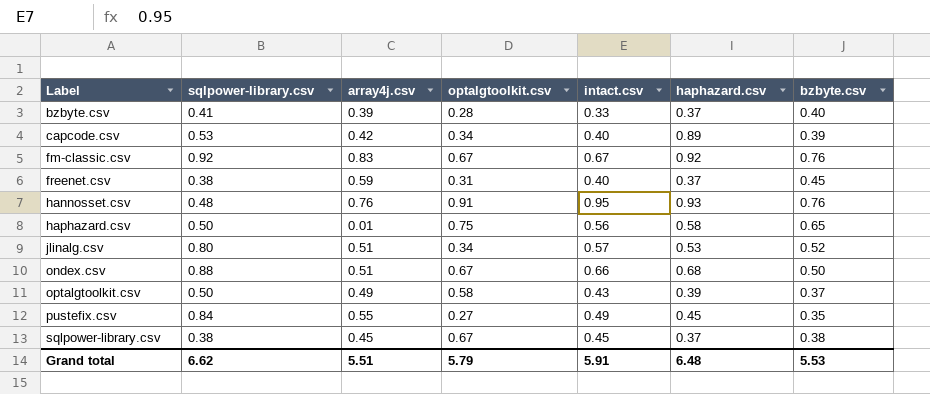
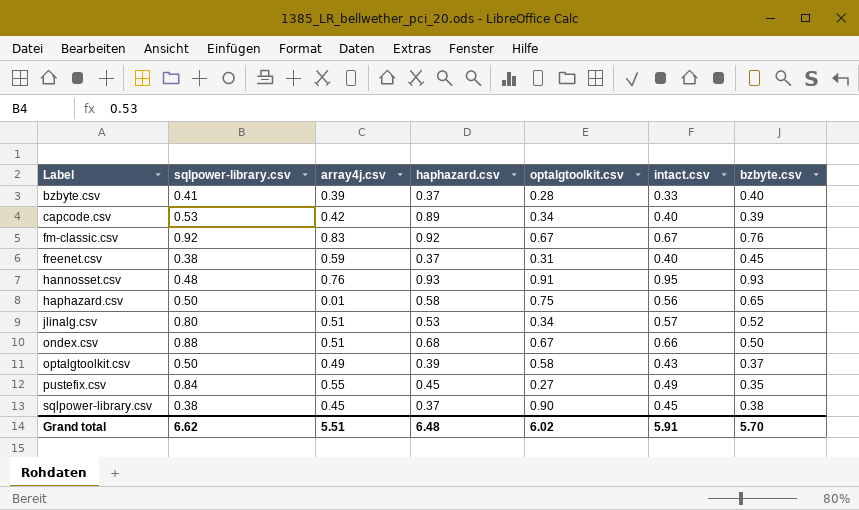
column haphazard.csv | position: 6 -> 4
hannosset.csv | bzbyte.csv: 0.76 -> 0.93
sqlpower-library.csv | optalgtoolkit.csv: 0.67 -> 0.90
Grand total | optalgtoolkit.csv: 5.79 -> 6.02
Grand total | bzbyte.csv: 5.53 -> 5.70

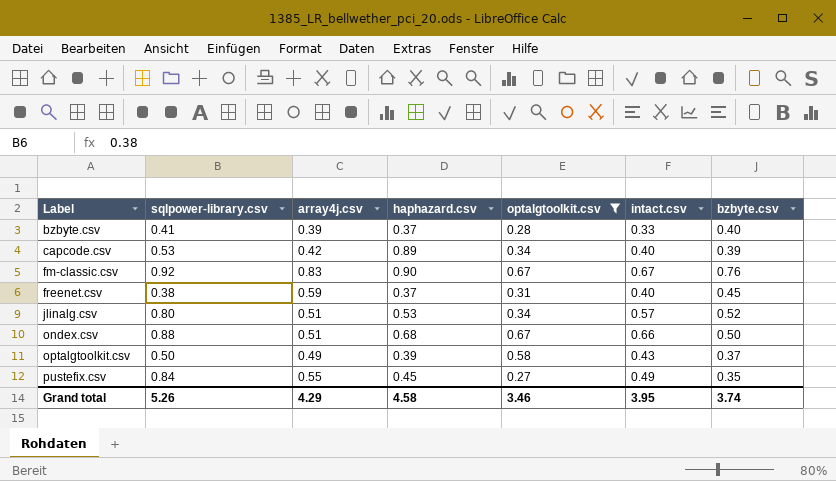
filter: none -> optalgtoolkit.csv <= 0.67
fm-classic.csv | haphazard.csv: 0.92 -> 0.90
Grand total | sqlpower-library.csv: 6.62 -> 5.26
Grand total | array4j.csv: 5.51 -> 4.29
Grand total | haphazard.csv: 6.48 -> 4.58
Grand total | optalgtoolkit.csv: 6.02 -> 3.46
Grand total | intact.csv: 5.91 -> 3.95
Grand total | bzbyte.csv: 5.70 -> 3.74

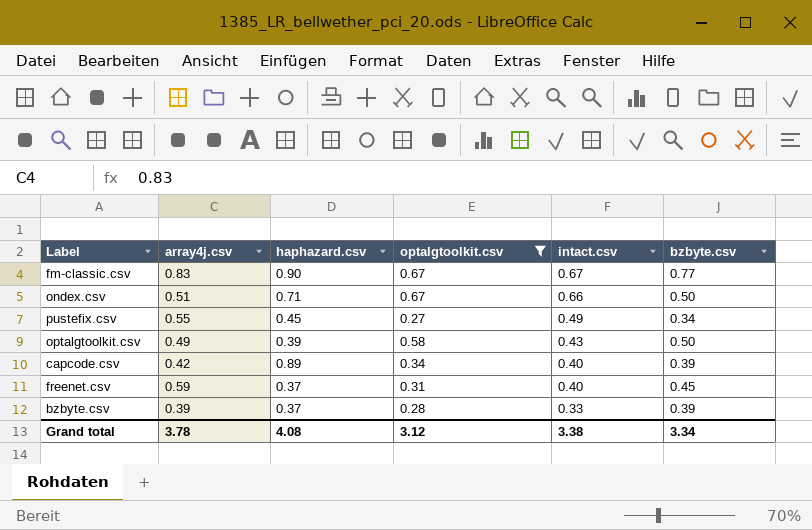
row order: Label ascending -> intact.csv descending
column sqlpower-library.csv | position: 2 -> none
row jlinalg.csv: 0.80 | 0.51 | 0.53 | 0.34 | 0.57 | 0.52 -> none
fm-classic.csv | bzbyte.csv: 0.76 -> 0.77
ondex.csv | haphazard.csv: 0.68 -> 0.71
pustefix.csv | bzbyte.csv: 0.35 -> 0.34
optalgtoolkit.csv | bzbyte.csv: 0.37 -> 0.50
bzbyte.csv | bzbyte.csv: 0.40 -> 0.39
Grand total | array4j.csv: 4.29 -> 3.78
Grand total | haphazard.csv: 4.58 -> 4.08
Grand total | optalgtoolkit.csv: 3.46 -> 3.12
Grand total | intact.csv: 3.95 -> 3.38
Grand total | bzbyte.csv: 3.74 -> 3.34

